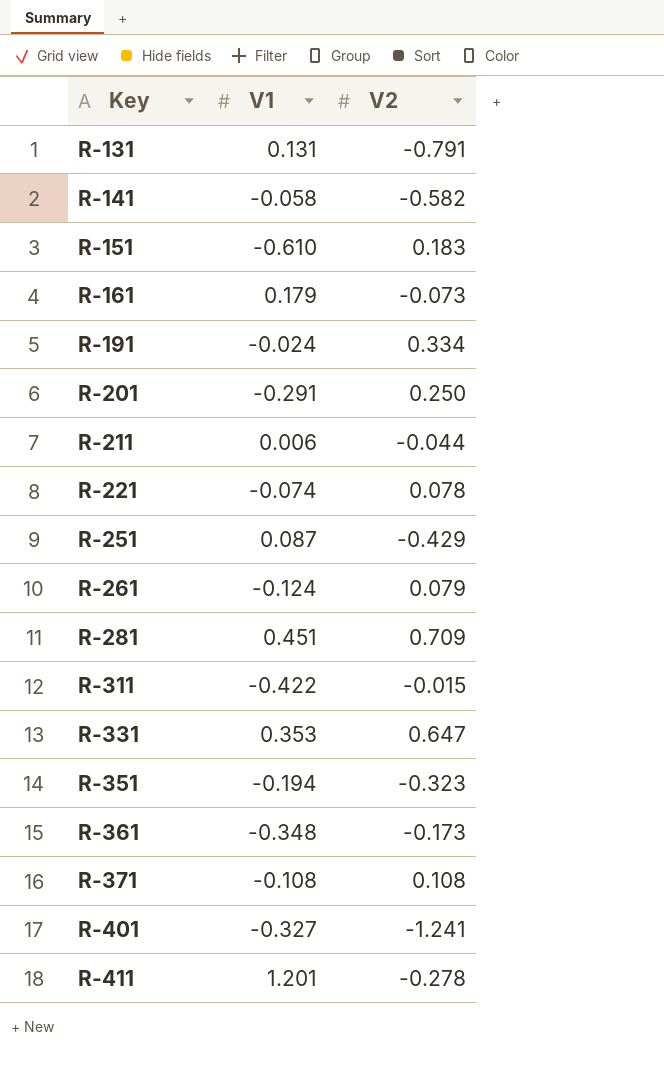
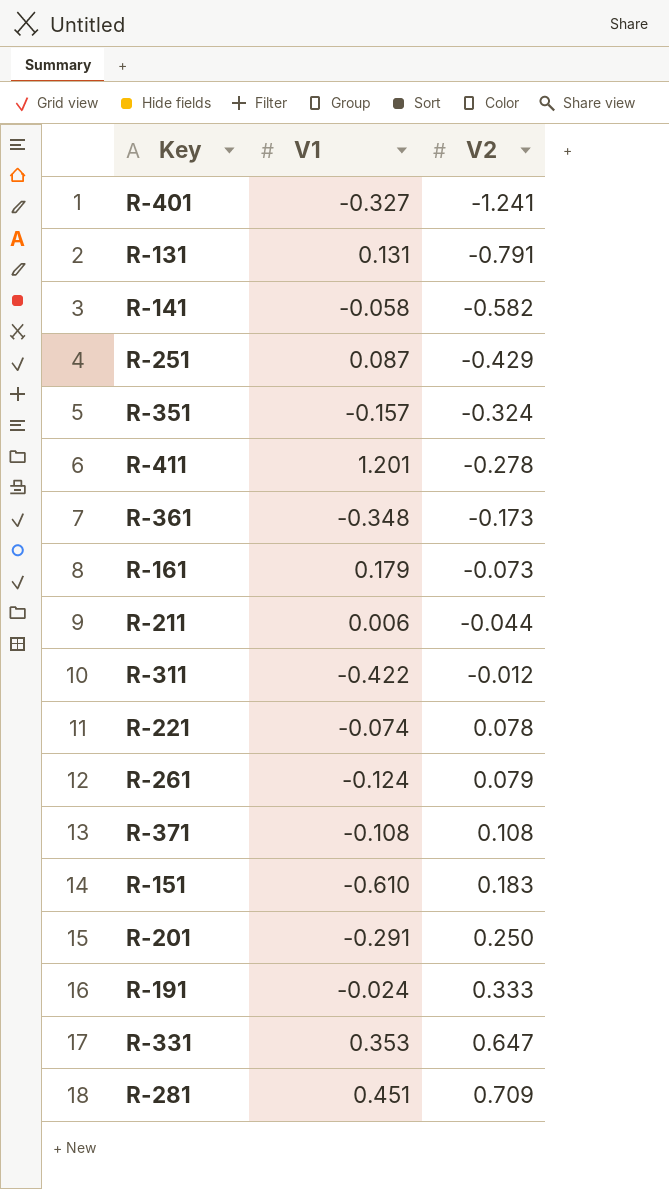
row order: Key ascending -> V2 ascending
R-351 | V1: -0.194 -> -0.157
R-351 | V2: -0.323 -> -0.324
R-311 | V2: -0.015 -> -0.012
R-191 | V2: 0.334 -> 0.333

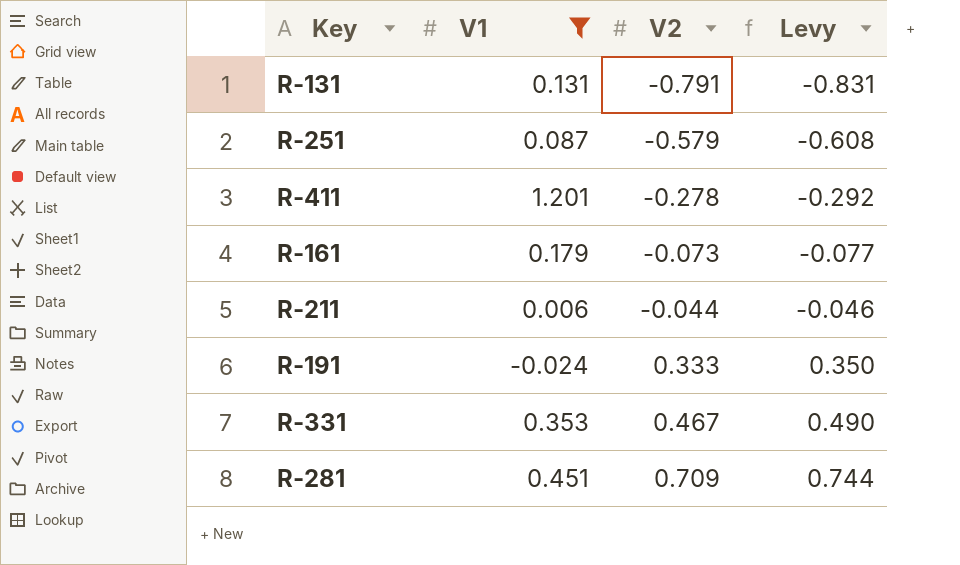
filter: none -> V1 >= -0.024
column Levy | formula: none -> [V2] * 1.05
R-251 | V2: -0.429 -> -0.579
R-331 | V2: 0.647 -> 0.467

